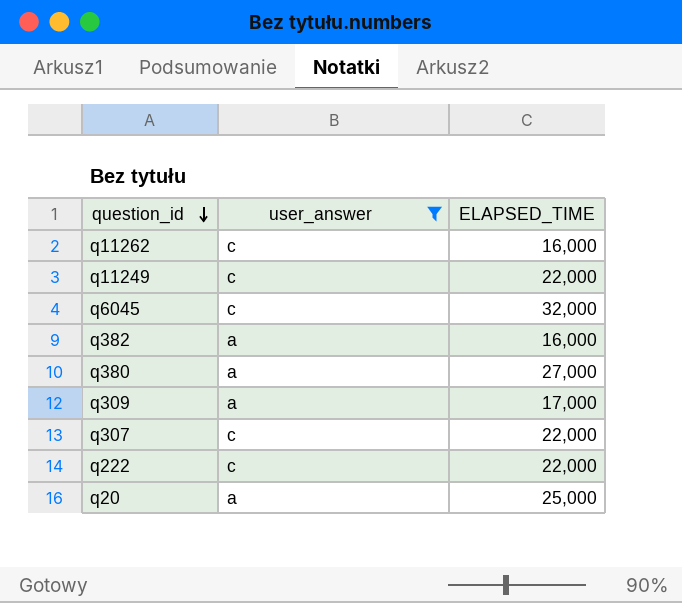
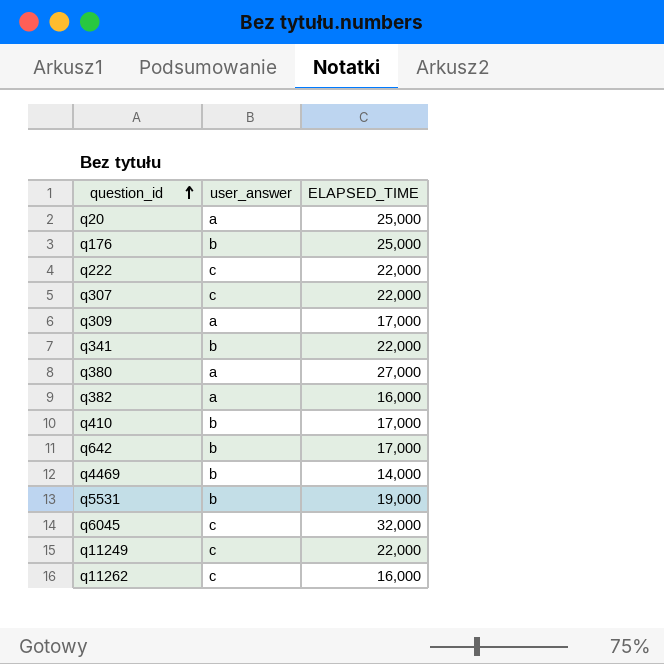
filter: user_answer != b -> none
row order: question_id descending -> question_id ascending

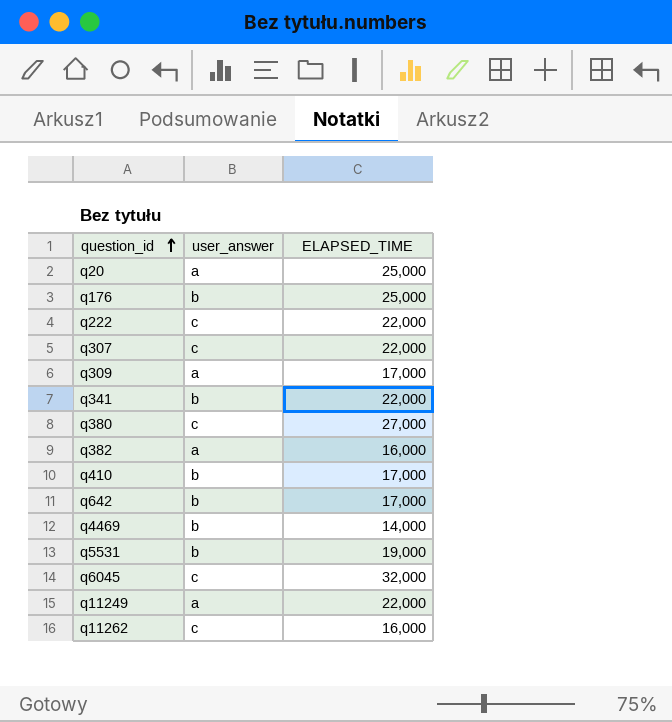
q380 | user_answer: a -> c
q11249 | user_answer: c -> a

